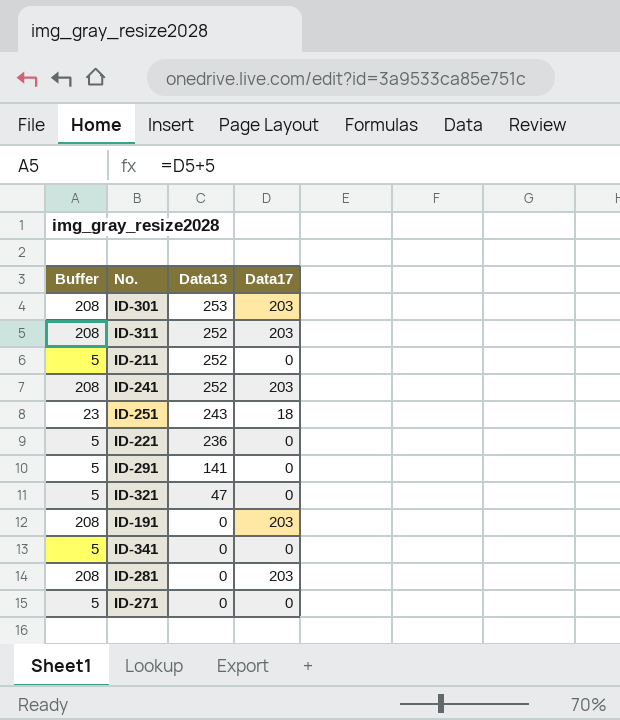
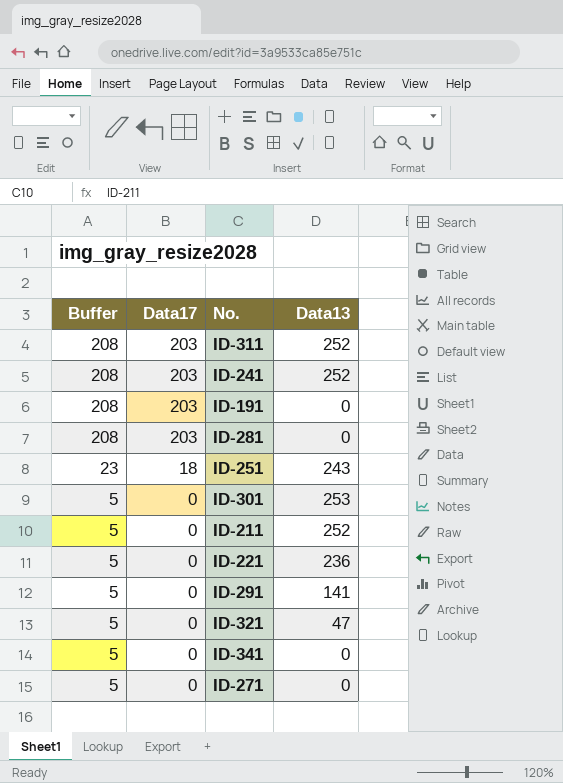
row order: Data13 descending -> Buffer descending
column Data17 | position: 4 -> 2
ID-301 | Buffer: 208 -> 5
ID-301 | Data17: 203 -> 0

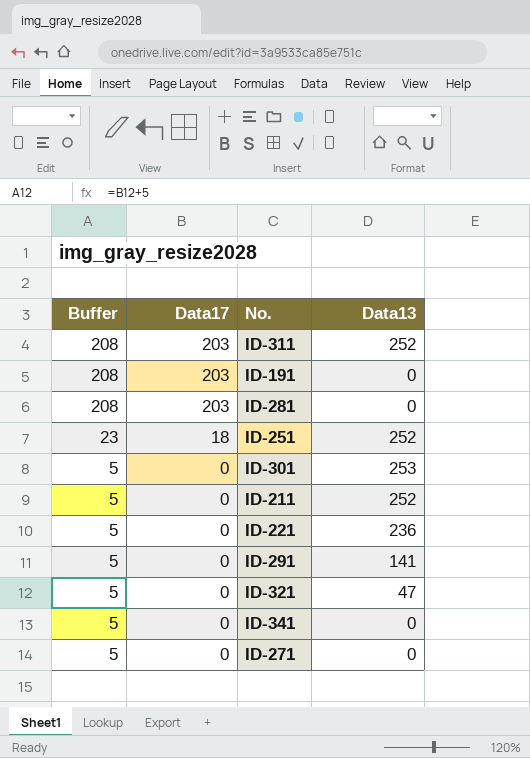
row ID-241: 208 | 203 | 252 -> none
ID-251 | Data13: 243 -> 252

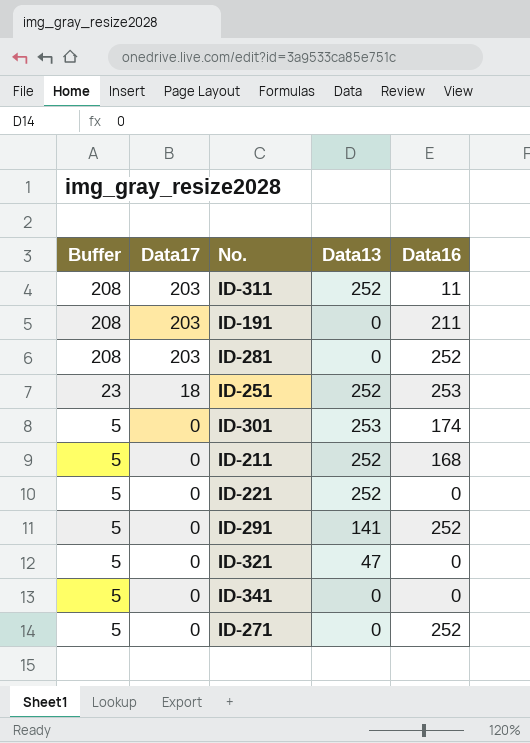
column Data16 | position: none -> 5
ID-221 | Data13: 236 -> 252

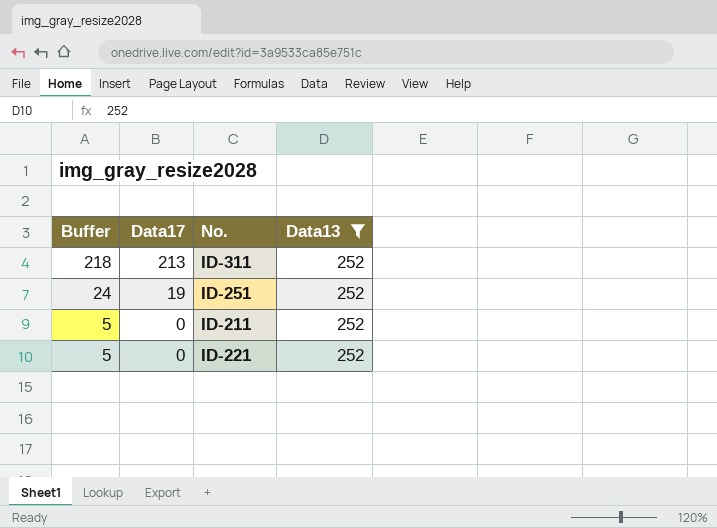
filter: none -> Data13 = 252
column Data16 | position: 5 -> none
ID-311 | Buffer: 208 -> 218
ID-311 | Data17: 203 -> 213
ID-251 | Buffer: 23 -> 24
ID-251 | Data17: 18 -> 19

